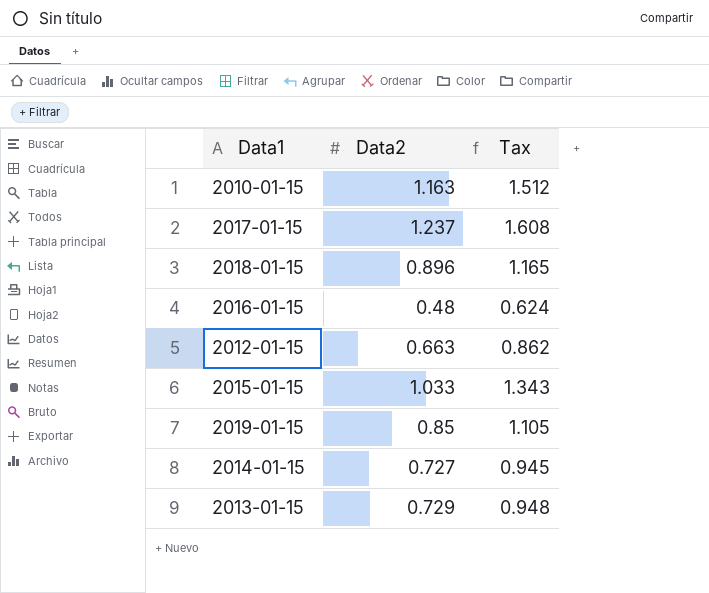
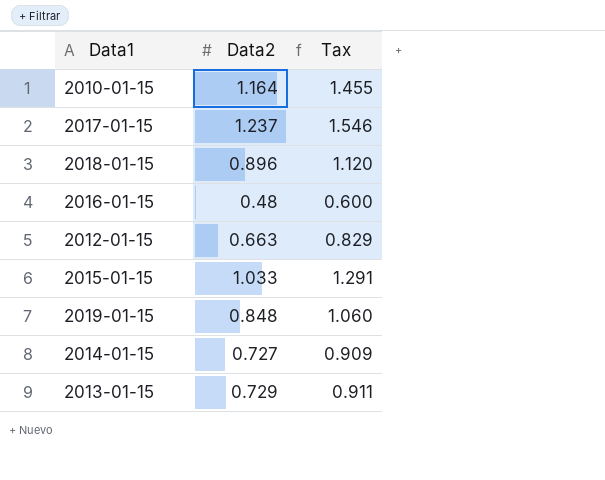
column Tax | formula: [Data2] * 1.3 -> [Data2] * 1.25
2010-01-15 | Data2: 1.163 -> 1.164
2019-01-15 | Data2: 0.85 -> 0.848

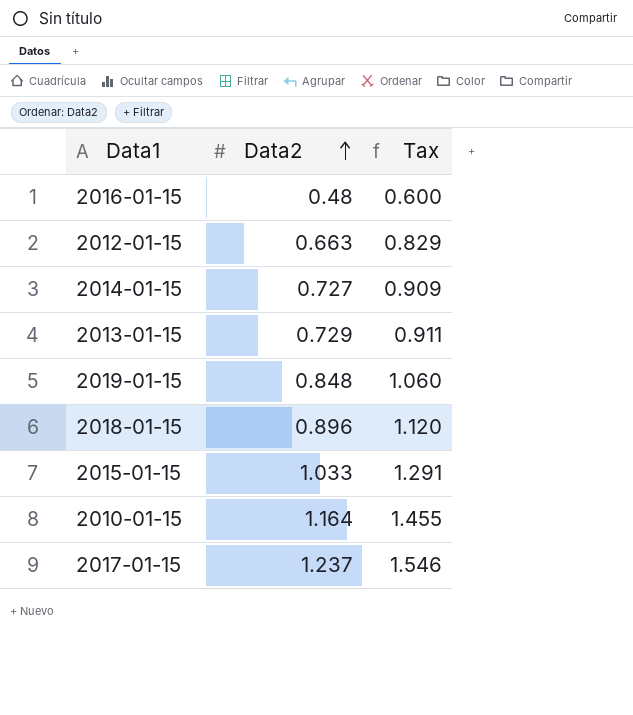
row order: none -> Data2 ascending

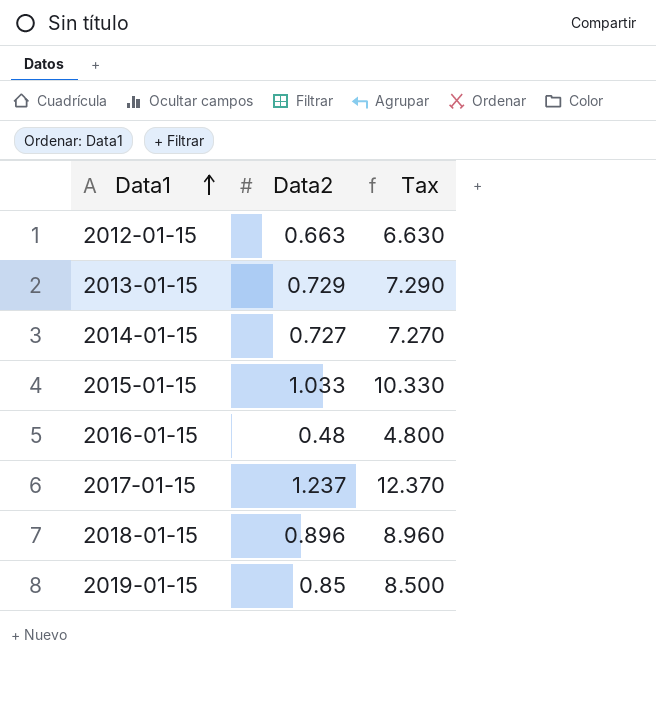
row order: Data2 ascending -> Data1 ascending
column Tax | formula: [Data2] * 1.25 -> [Data2] * 10
row 2010-01-15: 1.164 | 1.455 -> none
2019-01-15 | Data2: 0.848 -> 0.85

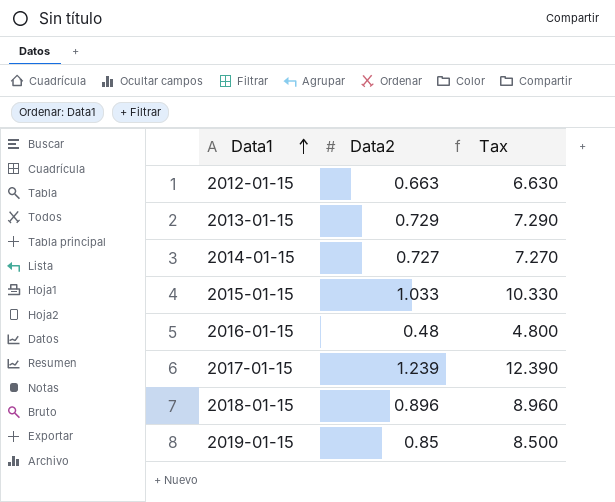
2017-01-15 | Data2: 1.237 -> 1.239
2017-01-15 | Tax: 12.370 -> 12.390

